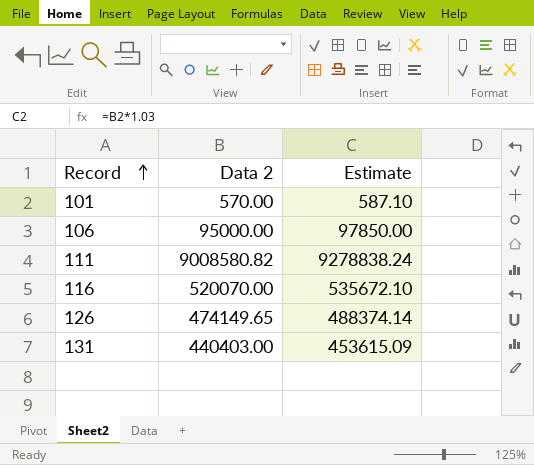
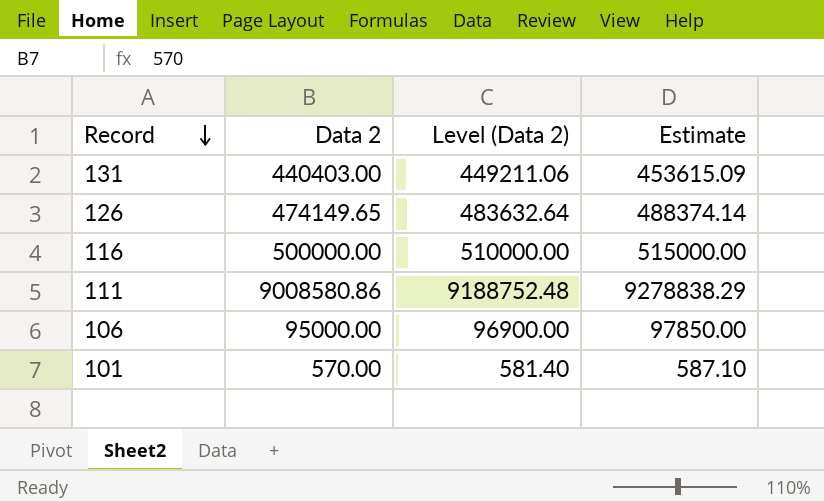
row order: Record ascending -> Record descending
column Level (Data 2) | formula: none -> [Data 2] * 1.02
116 | Data 2: 520070.00 -> 500000.00
116 | Estimate: 535672.10 -> 515000.00
111 | Data 2: 9008580.82 -> 9008580.86
111 | Estimate: 9278838.24 -> 9278838.29

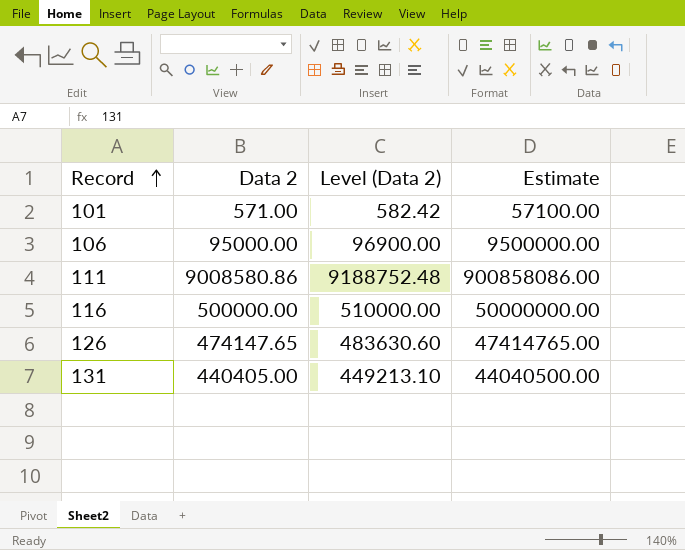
row order: Record descending -> Record ascending
column Estimate | formula: [Data 2] * 1.03 -> [Data 2] * 100
101 | Data 2: 570.00 -> 571.00
101 | Level (Data 2): 581.40 -> 582.42
126 | Data 2: 474149.65 -> 474147.65
126 | Level (Data 2): 483632.64 -> 483630.60
131 | Data 2: 440403.00 -> 440405.00
131 | Level (Data 2): 449211.06 -> 449213.10

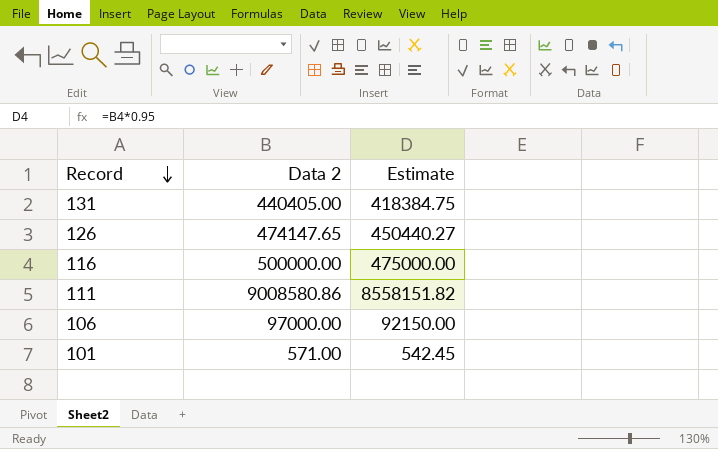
row order: Record ascending -> Record descending
column Level (Data 2) | formula: [Data 2] * 1.02 -> none
column Estimate | formula: [Data 2] * 100 -> [Data 2] * 0.95
106 | Data 2: 95000.00 -> 97000.00

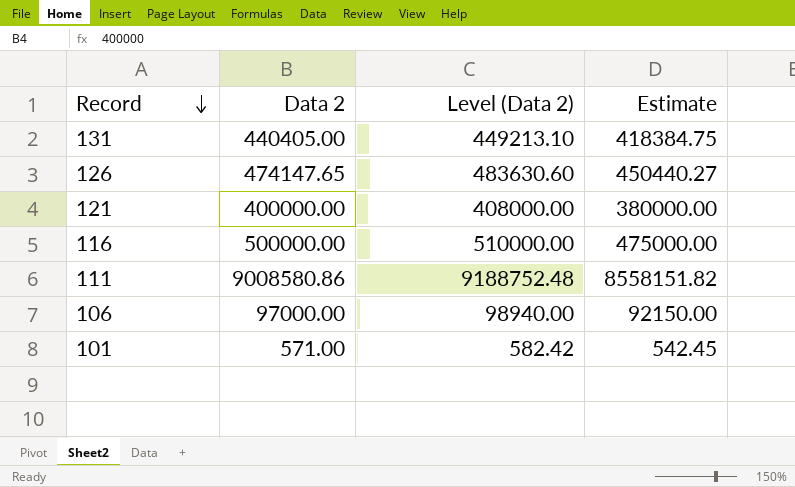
column Level (Data 2) | formula: none -> [Data 2] * 1.02
row 121: none -> 400000.00 | 408000.00 | 380000.00

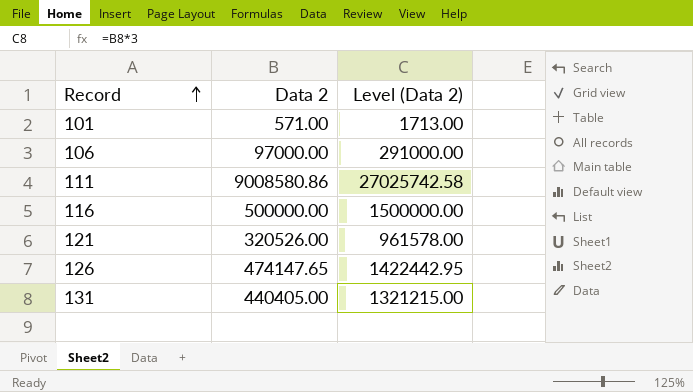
row order: Record descending -> Record ascending
column Estimate | formula: [Data 2] * 0.95 -> none
column Level (Data 2) | formula: [Data 2] * 1.02 -> [Data 2] * 3
121 | Data 2: 400000.00 -> 320526.00

